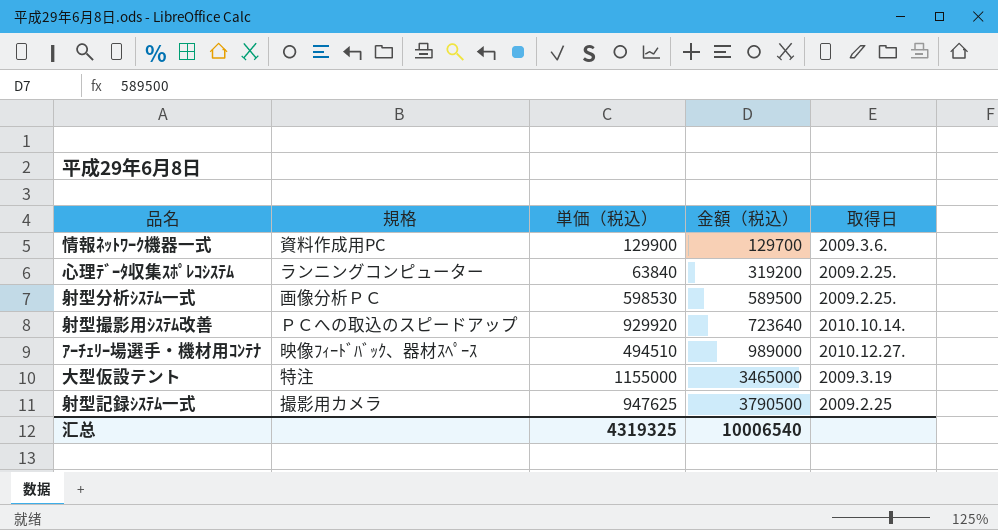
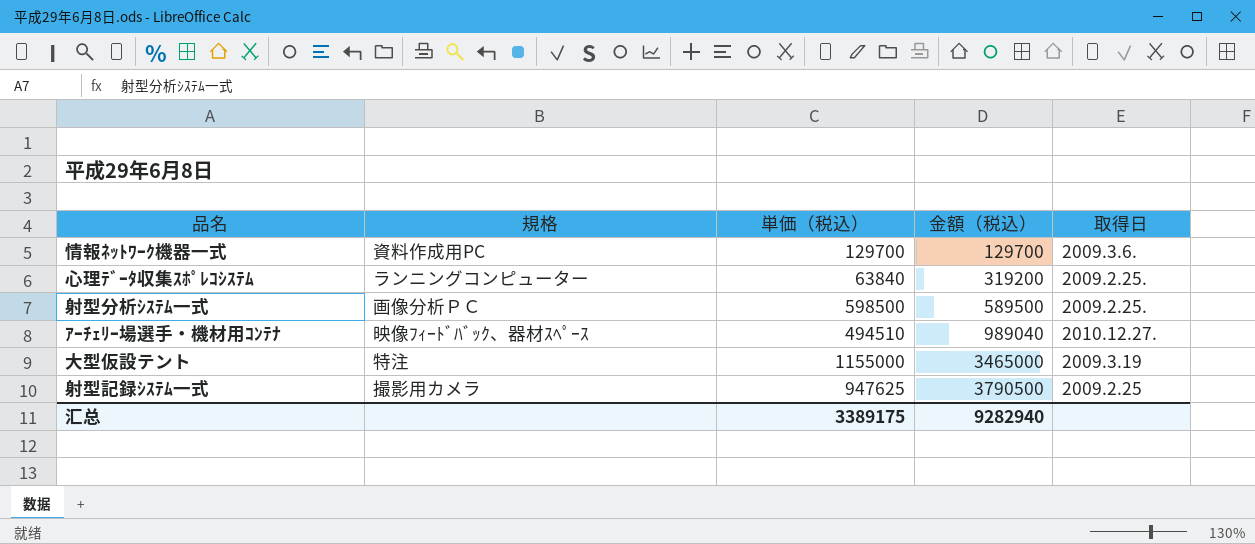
row 射型撮影用ｼｽﾃﾑ改善: ＰＣへの取込のスピードアップ | 929920 | 723640 | 2010.10.14. -> none
情報ﾈｯﾄﾜｰｸ機器一式 | 単価（税込）: 129900 -> 129700
射型分析ｼｽﾃﾑ一式 | 単価（税込）: 598530 -> 598500
ｱｰﾁｪﾘｰ場選手・機材用ｺﾝﾃﾅ | 金額（税込）: 989000 -> 989040
汇总 | 単価（税込）: 4319325 -> 3389175
汇总 | 金額（税込）: 10006540 -> 9282940

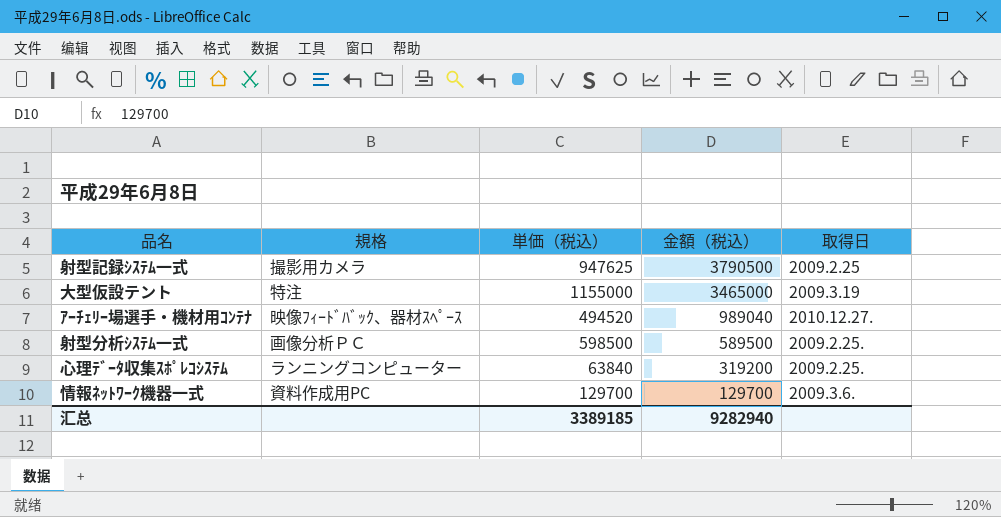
row order: 金額（税込） ascending -> 金額（税込） descending
ｱｰﾁｪﾘｰ場選手・機材用ｺﾝﾃﾅ | 単価（税込）: 494510 -> 494520
汇总 | 単価（税込）: 3389175 -> 3389185

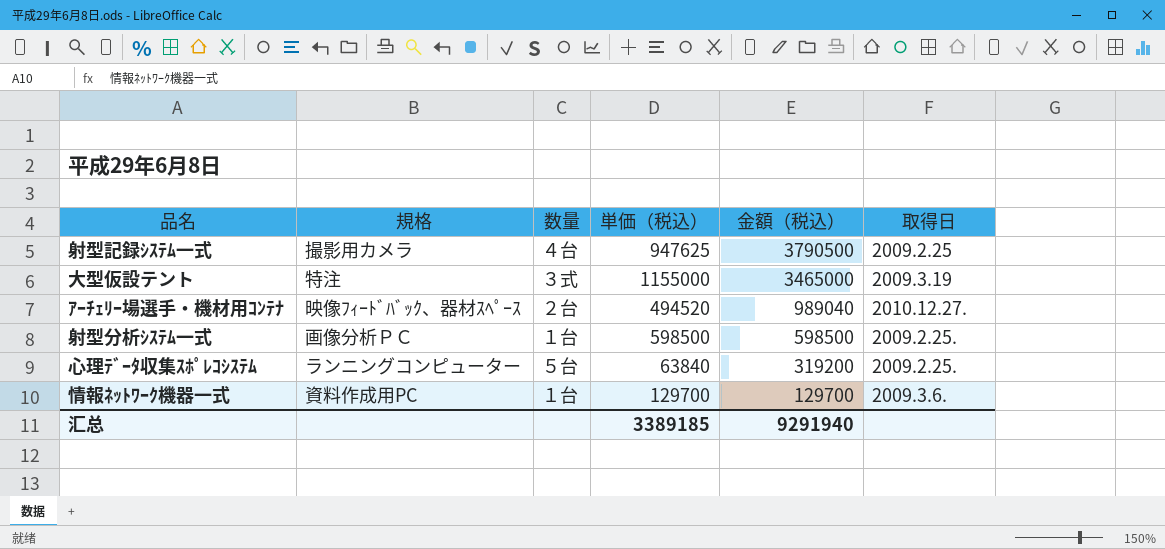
column 数量 | position: none -> 3
射型分析ｼｽﾃﾑ一式 | 金額（税込）: 589500 -> 598500
汇总 | 金額（税込）: 9282940 -> 9291940

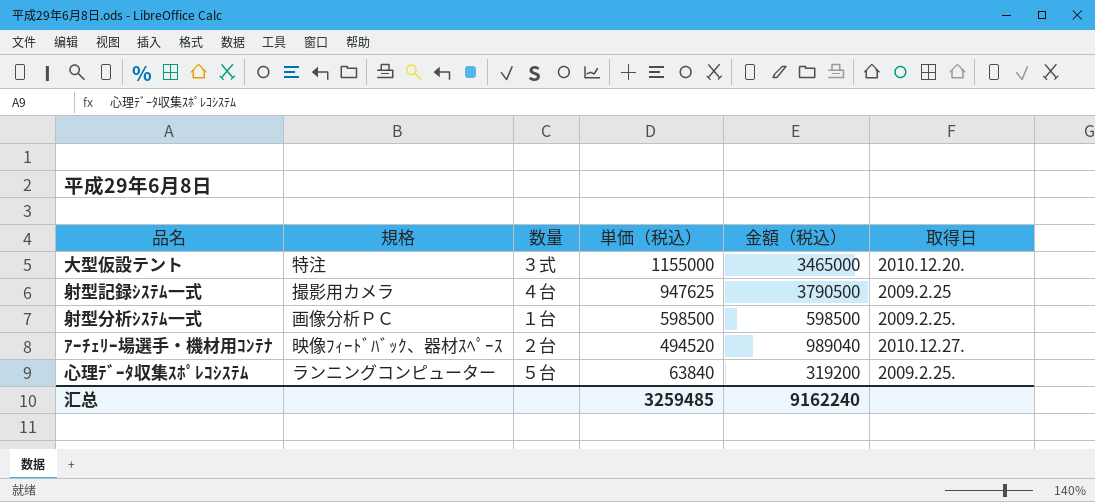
row order: 金額（税込） descending -> 単価（税込） descending
row 情報ﾈｯﾄﾜｰｸ機器一式: 資料作成用PC | １台 | 129700 | 129700 | 2009.3.6. -> none
大型仮設テント | 取得日: 2009.3.19 -> 2010.12.20.
汇总 | 単価（税込）: 3389185 -> 3259485
汇总 | 金額（税込）: 9291940 -> 9162240

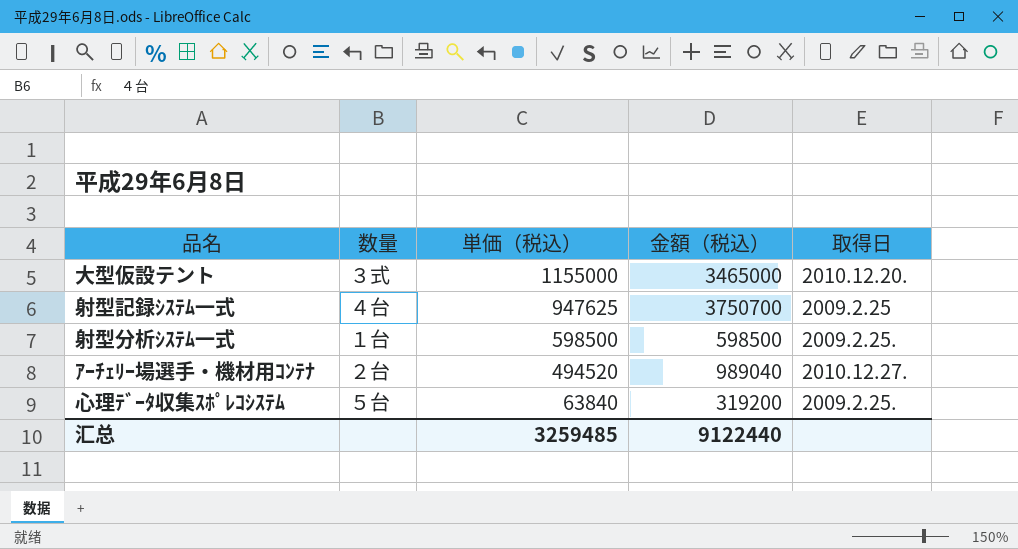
column 規格 | position: 2 -> none
射型記録ｼｽﾃﾑ一式 | 金額（税込）: 3790500 -> 3750700
汇总 | 金額（税込）: 9162240 -> 9122440

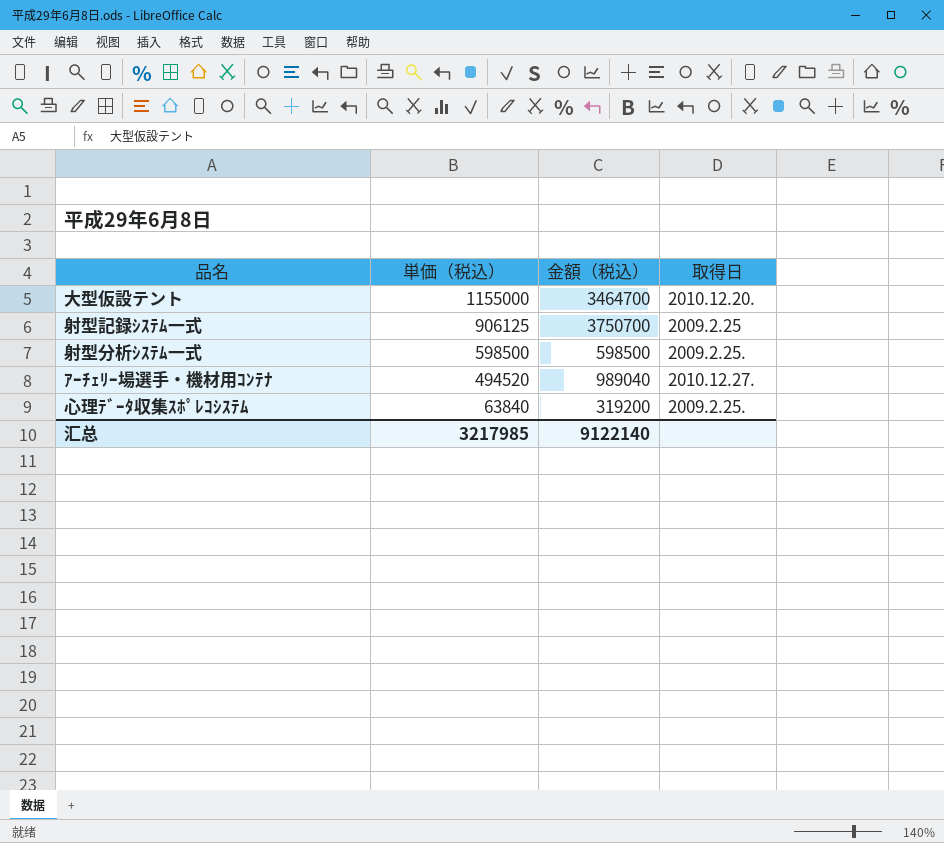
column 数量 | position: 2 -> none
大型仮設テント | 金額（税込）: 3465000 -> 3464700
射型記録ｼｽﾃﾑ一式 | 単価（税込）: 947625 -> 906125
汇总 | 単価（税込）: 3259485 -> 3217985
汇总 | 金額（税込）: 9122440 -> 9122140

